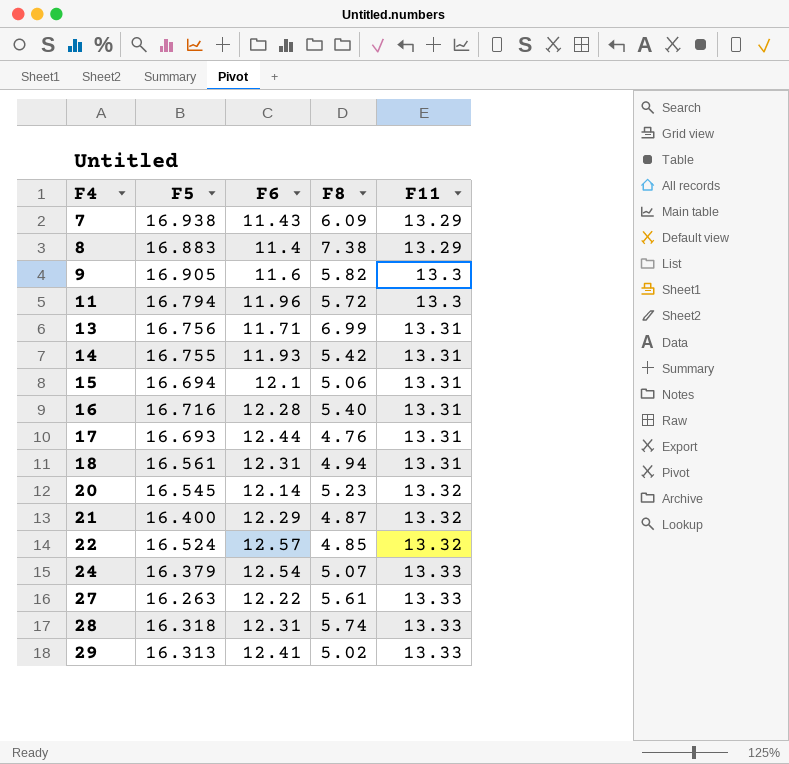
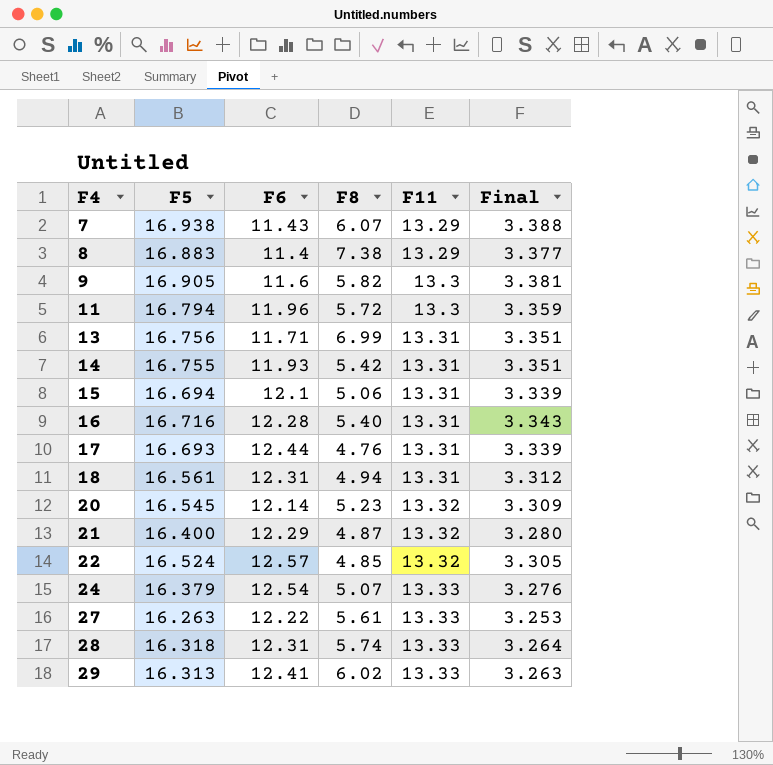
column Final | formula: none -> [F5] * 0.2
7 | F8: 6.09 -> 6.07
29 | F8: 5.02 -> 6.02

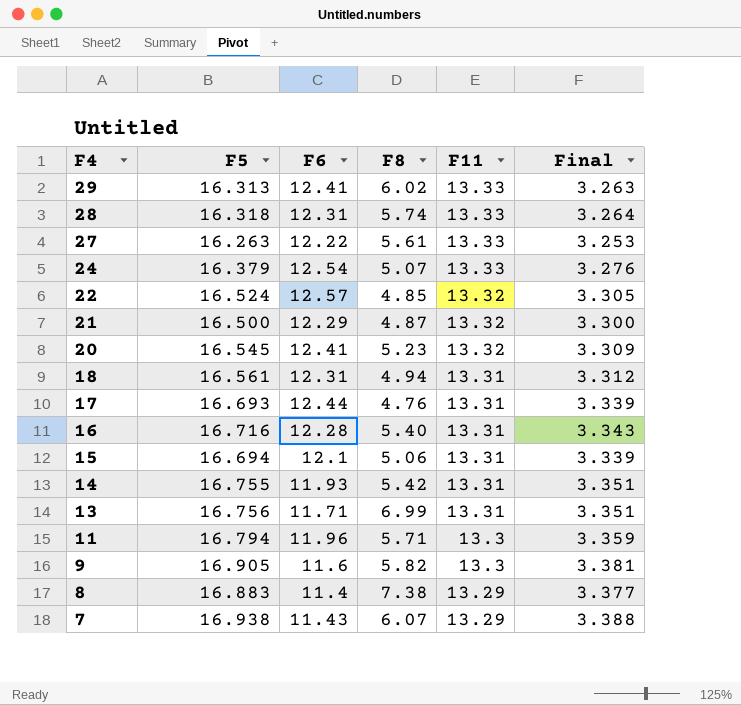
row order: F4 ascending -> F4 descending
21 | F5: 16.400 -> 16.500
21 | Final: 3.280 -> 3.300
20 | F6: 12.14 -> 12.41
11 | F8: 5.72 -> 5.71

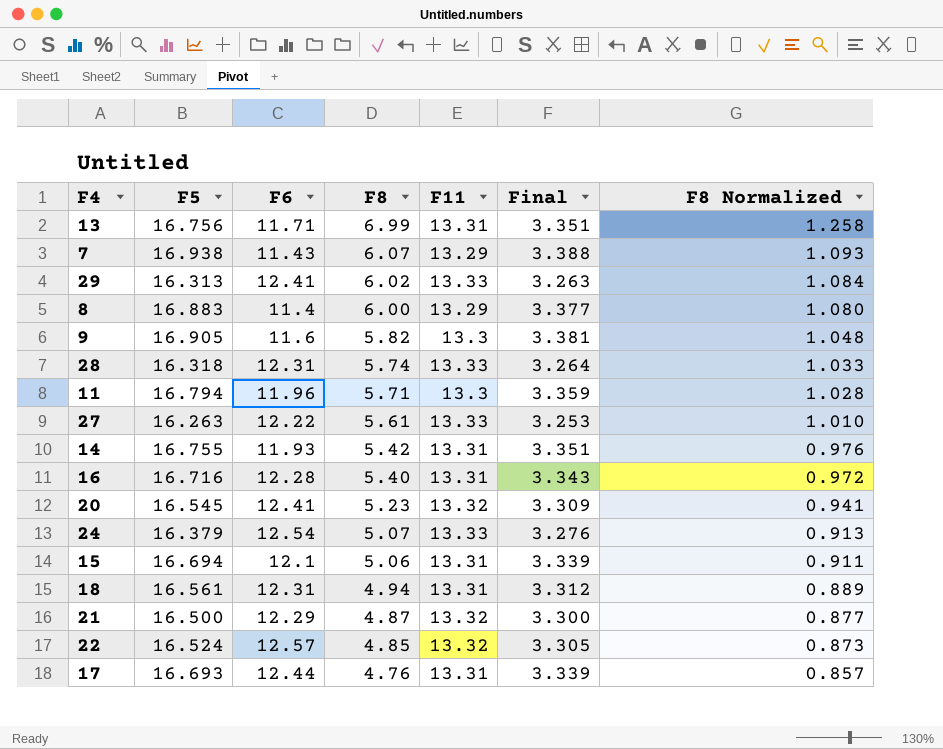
row order: F4 descending -> F8 descending
column F8 Normalized | formula: none -> [F8] * 0.18
8 | F8: 7.38 -> 6.00

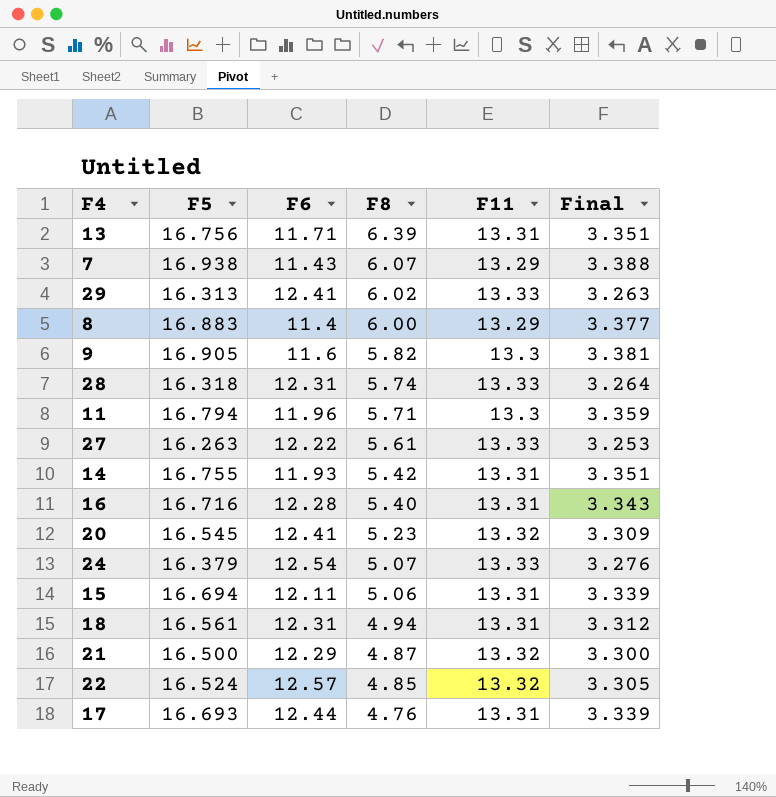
column F8 Normalized | formula: [F8] * 0.18 -> none
13 | F8: 6.99 -> 6.39
15 | F6: 12.1 -> 12.11

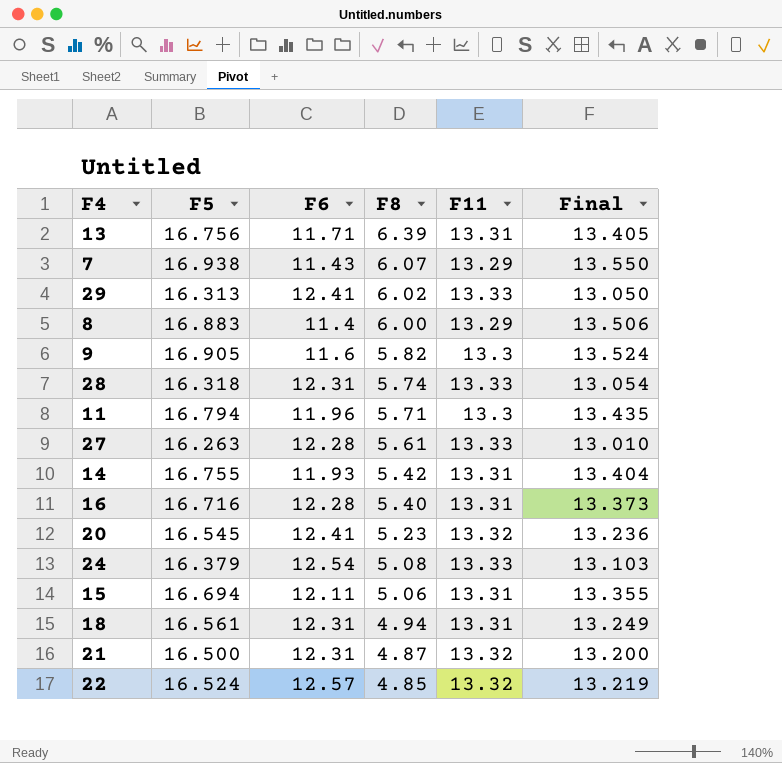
column Final | formula: [F5] * 0.2 -> [F5] * 0.8
row 17: 16.693 | 12.44 | 4.76 | 13.31 | 3.339 -> none
27 | F6: 12.22 -> 12.28
24 | F8: 5.07 -> 5.08
21 | F6: 12.29 -> 12.31

